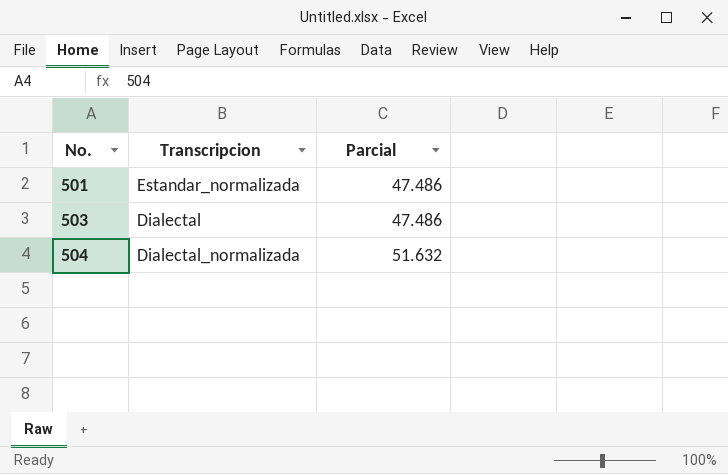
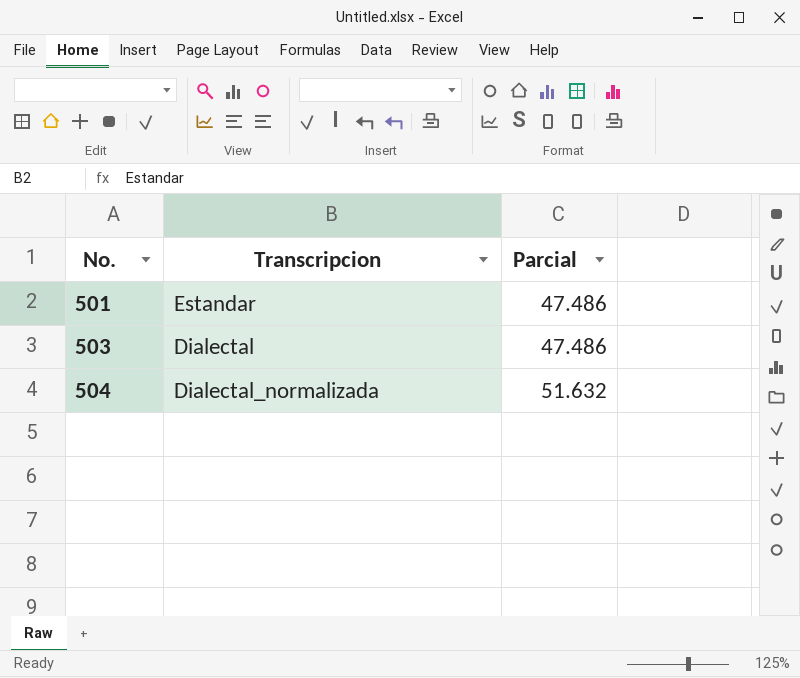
501 | Transcripcion: Estandar_normalizada -> Estandar

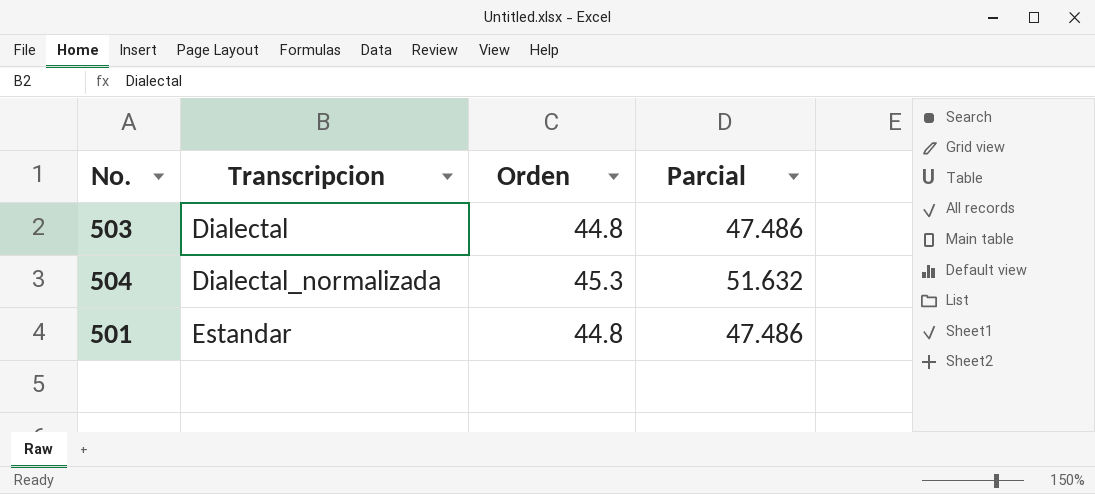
row order: No. ascending -> Transcripcion ascending
column Orden | position: none -> 3

